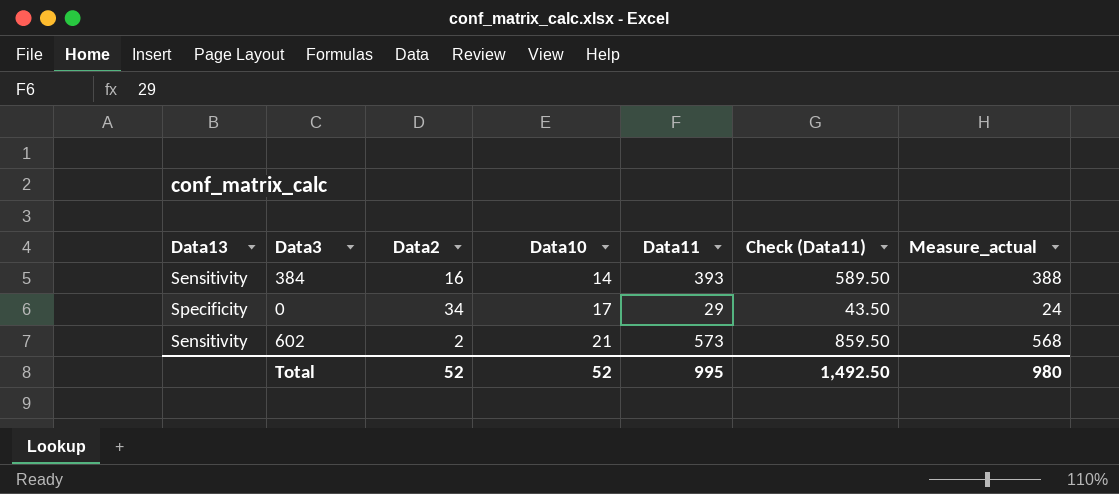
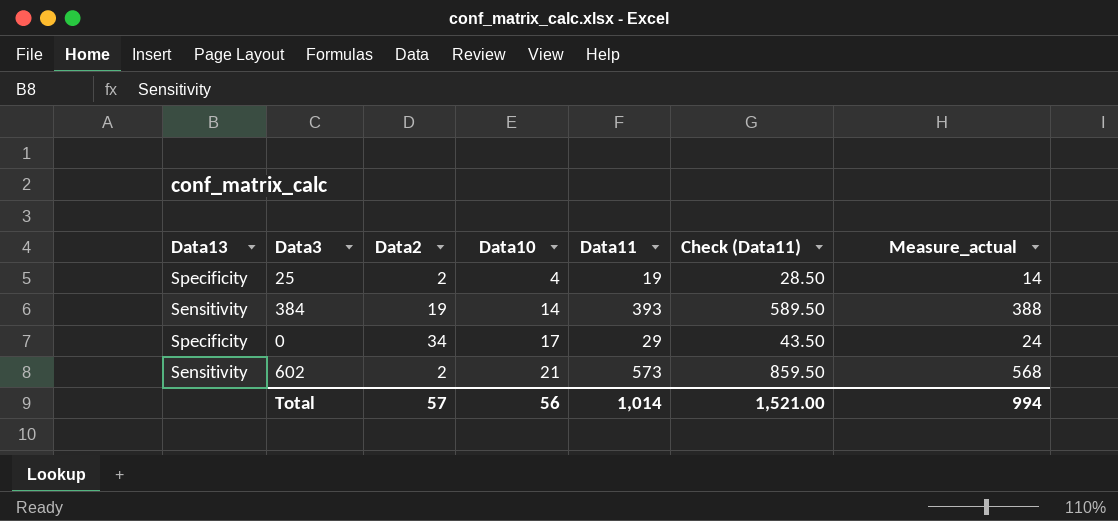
row 25: none -> Specificity | 2 | 4 | 19 | 28.50 | 14
384 | Data2: 16 -> 19
Total | Data2: 52 -> 57
Total | Data10: 52 -> 56
Total | Data11: 995 -> 1,014
Total | Check (Data11): 1,492.50 -> 1,521.00
Total | Measure_actual: 980 -> 994

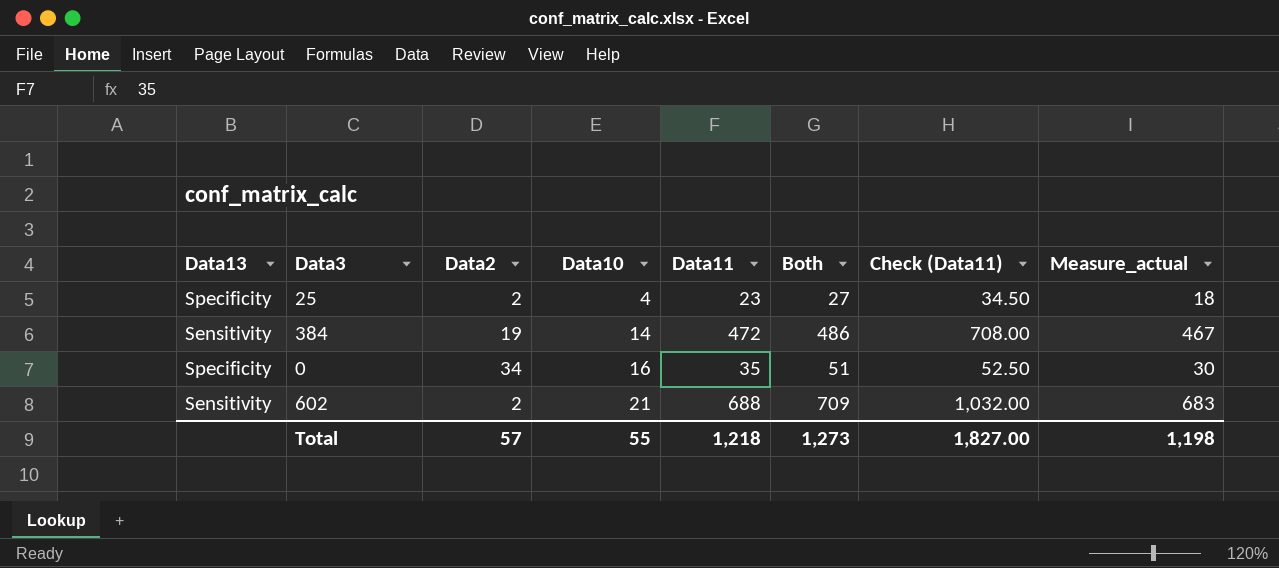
column Both | formula: none -> [Data10] + [Data11]
25 | Data11: 19 -> 23
25 | Check (Data11): 28.50 -> 34.50
25 | Measure_actual: 14 -> 18
384 | Data11: 393 -> 472
384 | Check (Data11): 589.50 -> 708.00
384 | Measure_actual: 388 -> 467
0 | Data10: 17 -> 16
0 | Data11: 29 -> 35
0 | Check (Data11): 43.50 -> 52.50
0 | Measure_actual: 24 -> 30
602 | Data11: 573 -> 688
602 | Check (Data11): 859.50 -> 1,032.00
602 | Measure_actual: 568 -> 683
Total | Data10: 56 -> 55
Total | Data11: 1,014 -> 1,218
Total | Check (Data11): 1,521.00 -> 1,827.00
Total | Measure_actual: 994 -> 1,198

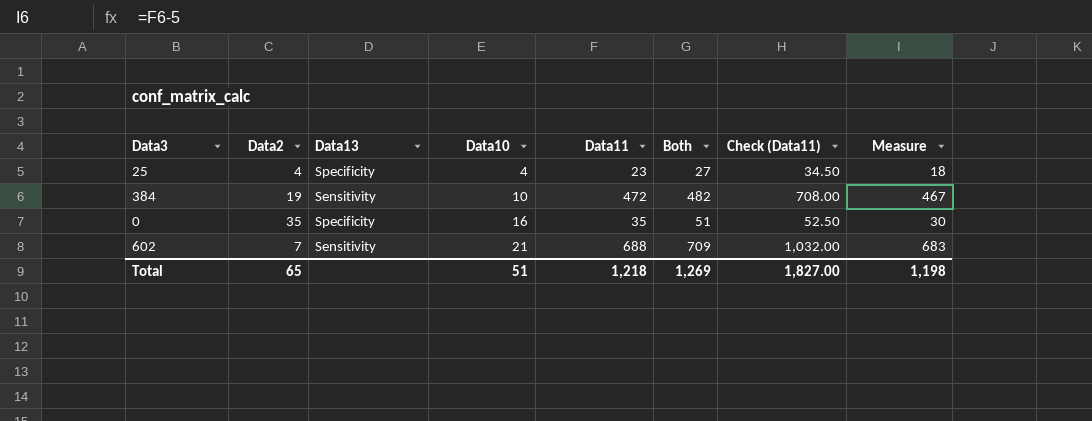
column Data13 | position: 1 -> 3
column name: Measure_actual -> Measure
25 | Data2: 2 -> 4
384 | Data10: 14 -> 10
384 | Both: 486 -> 482
0 | Data2: 34 -> 35
602 | Data2: 2 -> 7
Total | Data2: 57 -> 65
Total | Data10: 55 -> 51
Total | Both: 1,273 -> 1,269

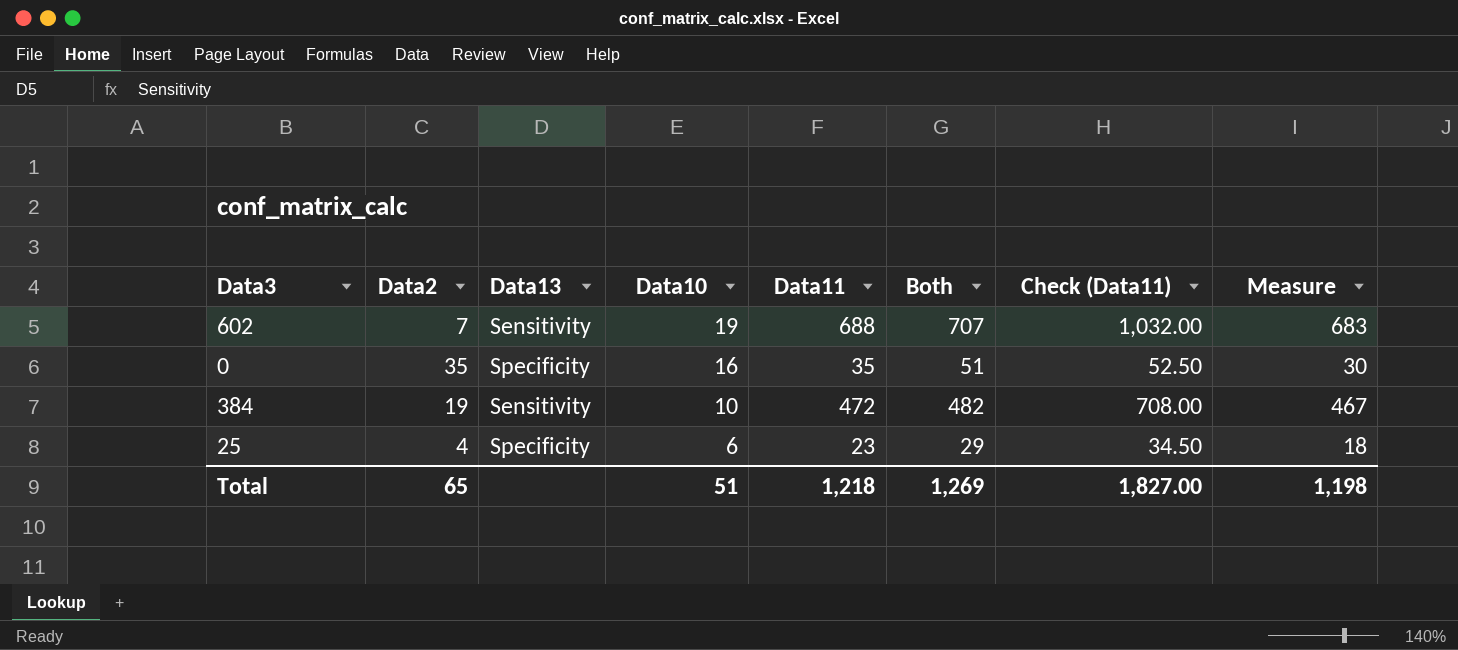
row order: Data10 ascending -> Data10 descending
602 | Data10: 21 -> 19
602 | Both: 709 -> 707
25 | Data10: 4 -> 6
25 | Both: 27 -> 29

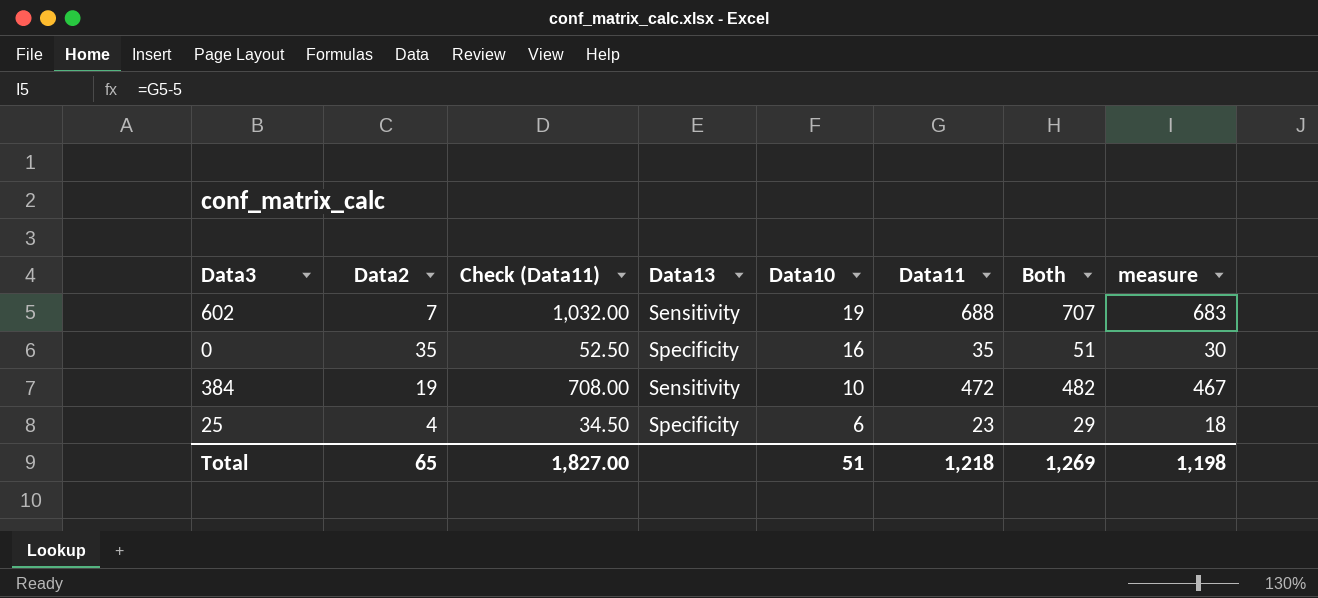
column Check (Data11) | position: 7 -> 3
column name: Measure -> measure

